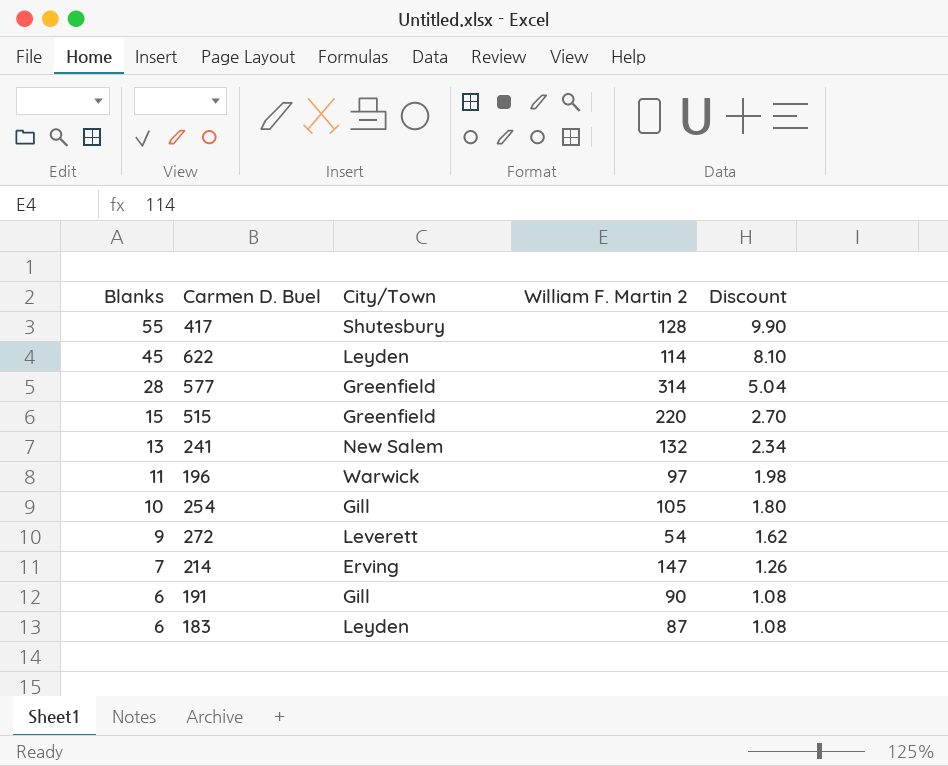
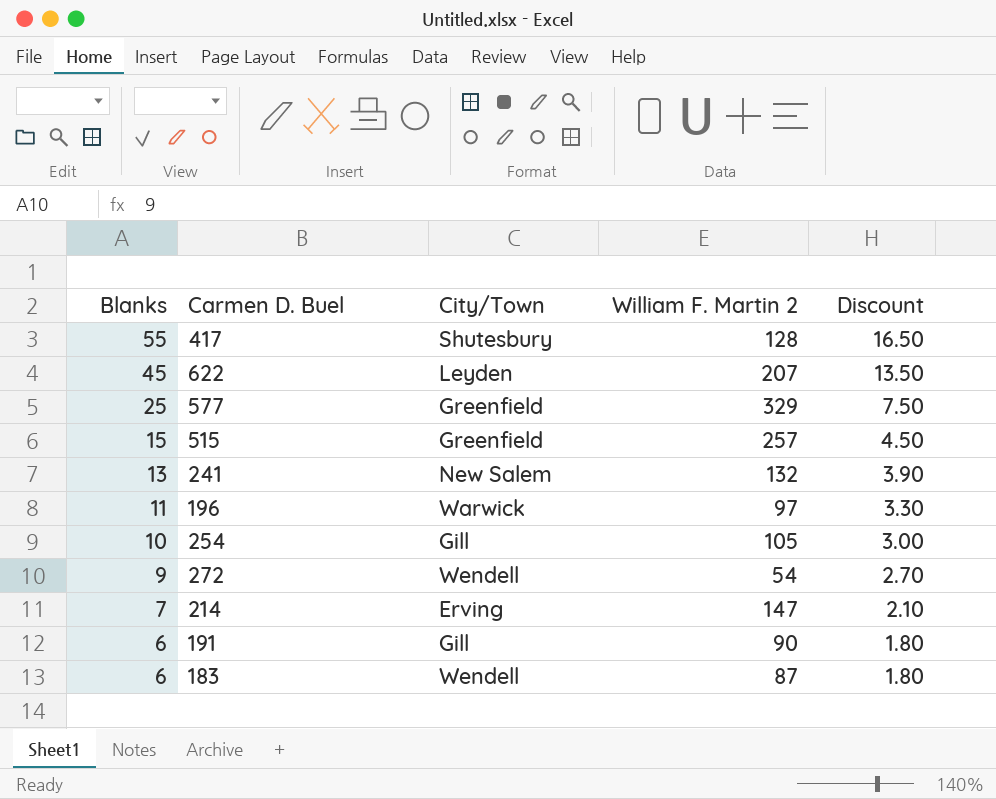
column Discount | formula: [Blanks] * 0.18 -> [Blanks] * 0.3
622 | William F. Martin 2: 114 -> 207
577 | Blanks: 28 -> 25
577 | William F. Martin 2: 314 -> 329
515 | William F. Martin 2: 220 -> 257
272 | City/Town: Leverett -> Wendell
183 | City/Town: Leyden -> Wendell

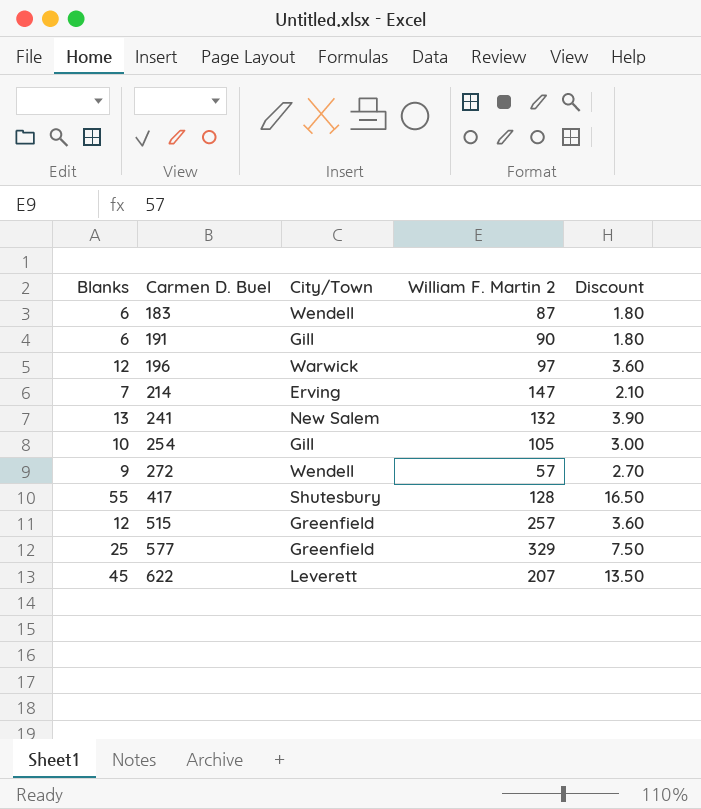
row order: Blanks descending -> Carmen D. Buel ascending
196 | Blanks: 11 -> 12
196 | Discount: 3.30 -> 3.60
272 | William F. Martin 2: 54 -> 57
515 | Blanks: 15 -> 12
515 | Discount: 4.50 -> 3.60
622 | City/Town: Leyden -> Leverett

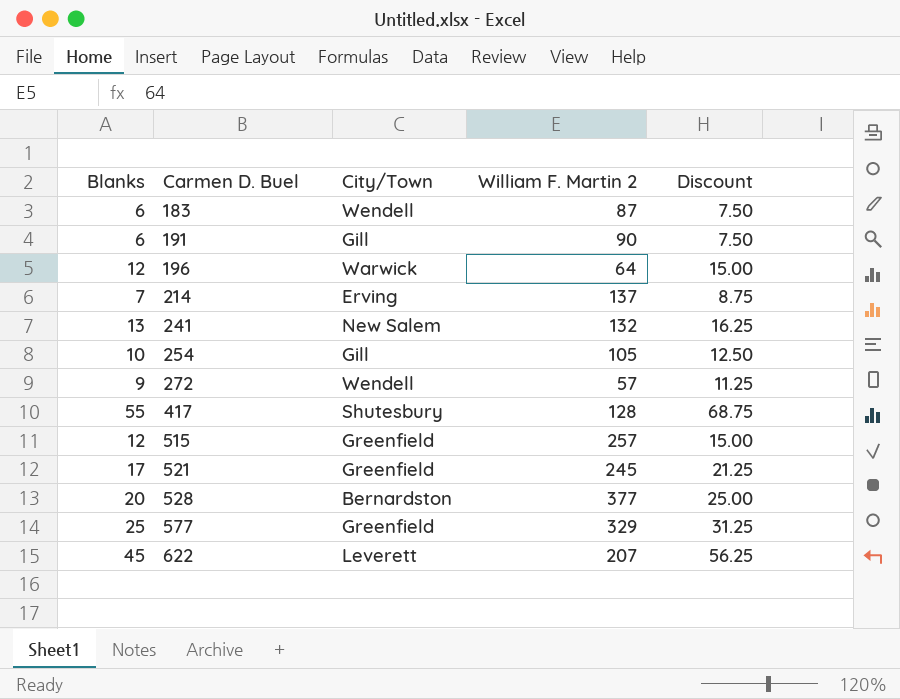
column Discount | formula: [Blanks] * 0.3 -> [Blanks] * 1.25
196 | William F. Martin 2: 97 -> 64
214 | William F. Martin 2: 147 -> 137
row 521: none -> 17 | Greenfield | 245 | 21.25
row 528: none -> 20 | Bernardston | 377 | 25.00

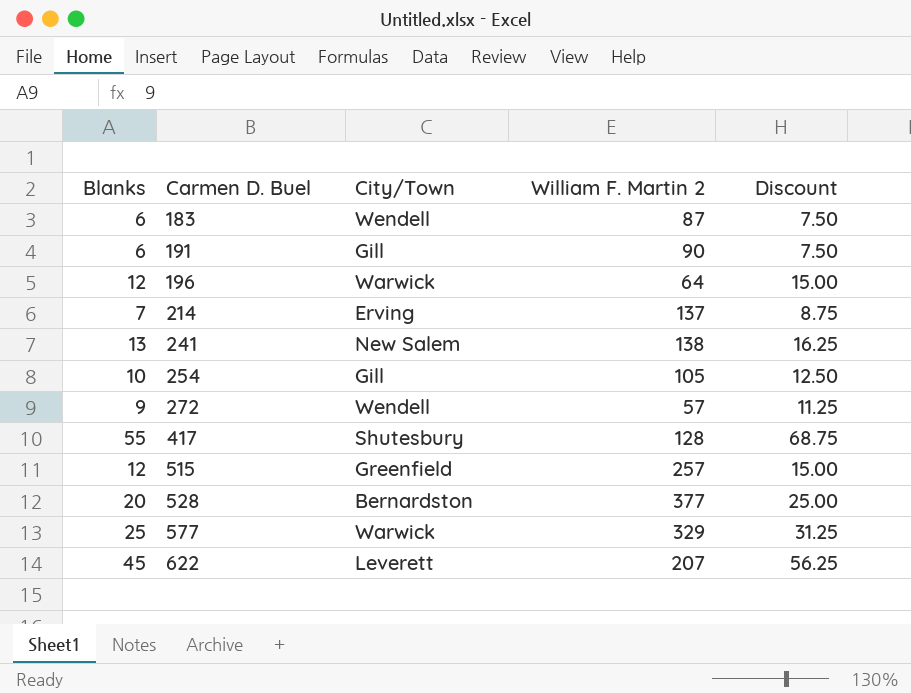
row 521: 17 | Greenfield | 245 | 21.25 -> none
241 | William F. Martin 2: 132 -> 138
577 | City/Town: Greenfield -> Warwick

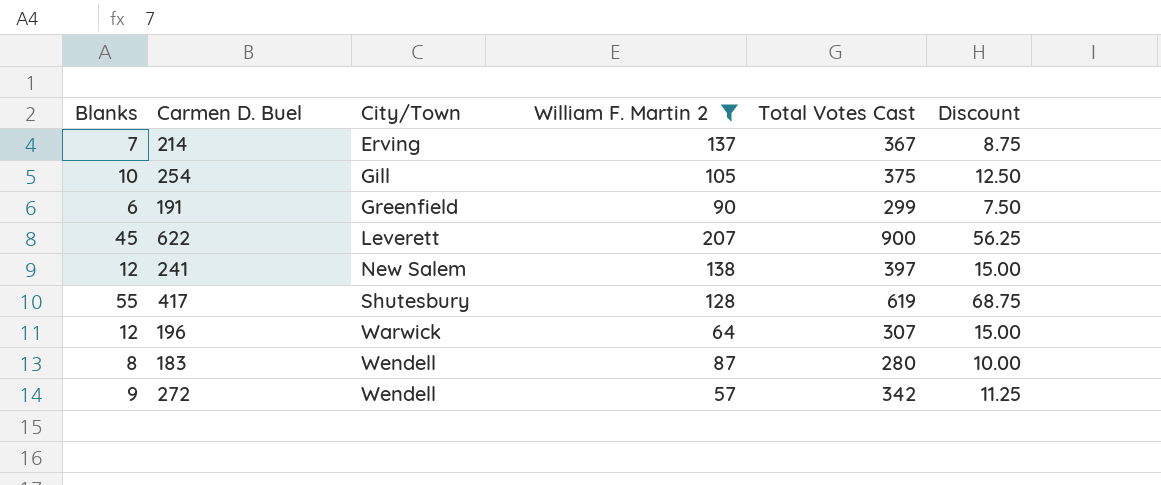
filter: none -> William F. Martin 2 <= 207
row order: Carmen D. Buel ascending -> City/Town ascending
column Total Votes Cast | position: none -> 5
191 | City/Town: Gill -> Greenfield
241 | Blanks: 13 -> 12
241 | Discount: 16.25 -> 15.00
183 | Blanks: 6 -> 8
183 | Discount: 7.50 -> 10.00

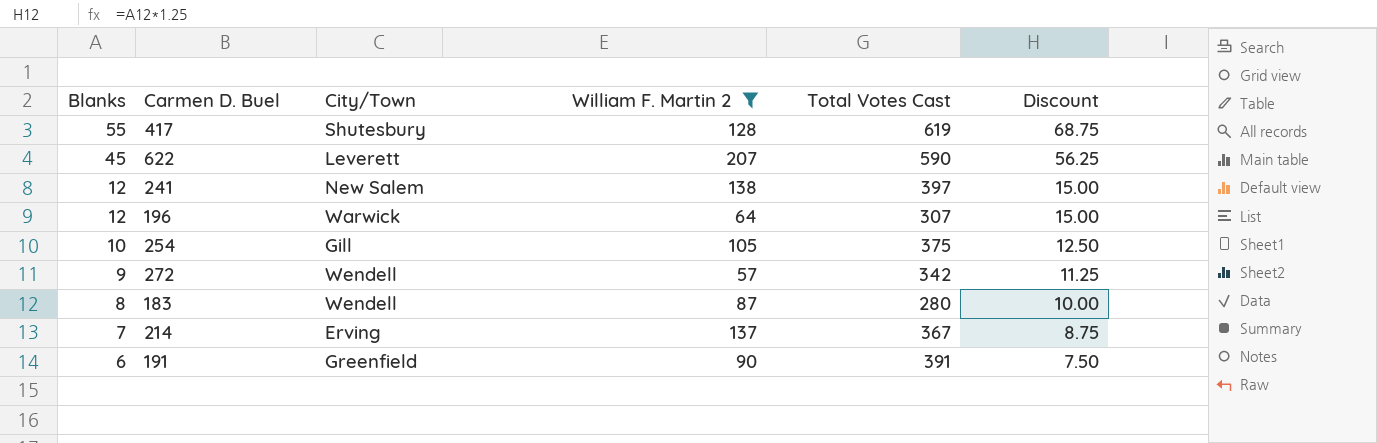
row order: City/Town ascending -> Blanks descending
622 | Total Votes Cast: 900 -> 590
191 | Total Votes Cast: 299 -> 391

